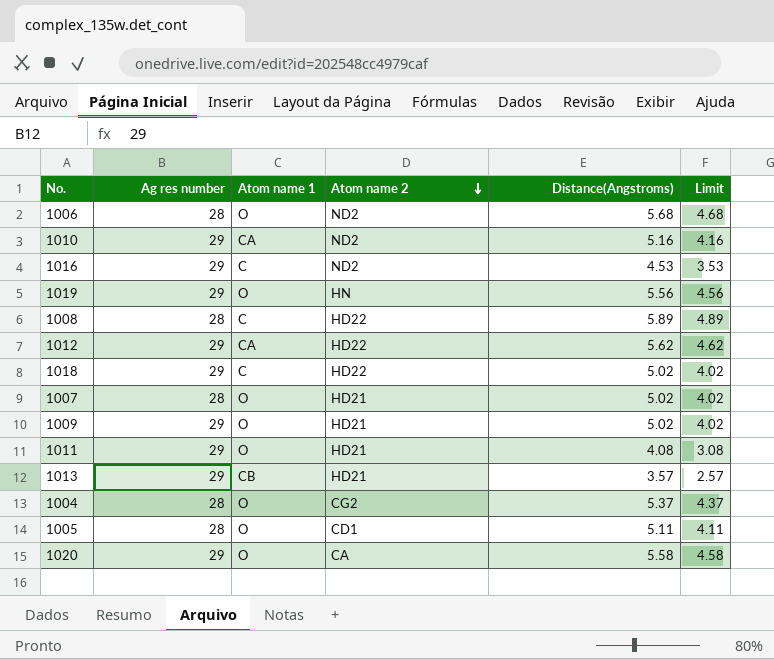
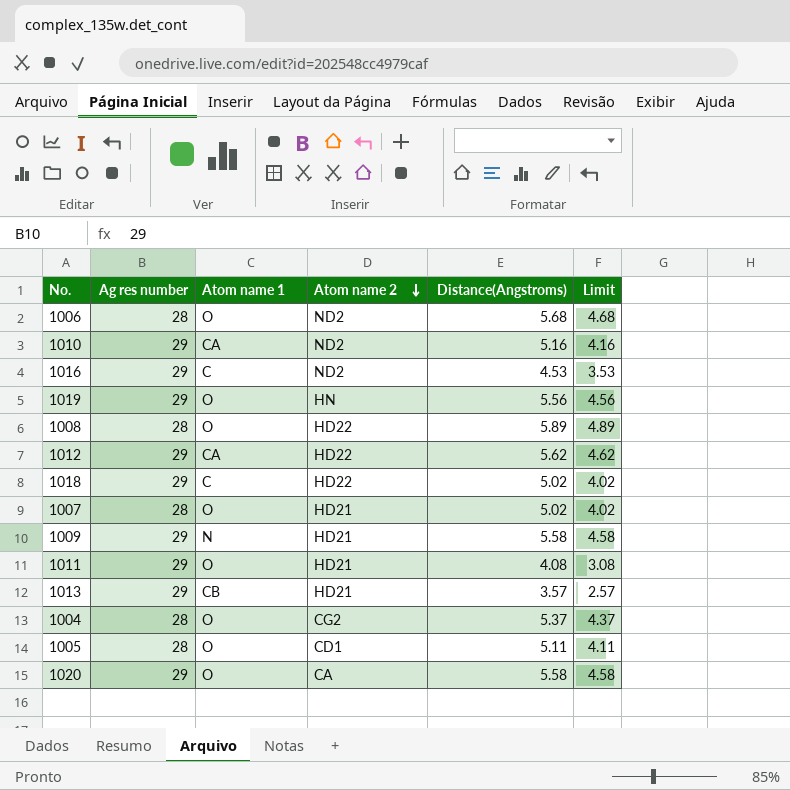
1008 | Atom name 1: C -> O
1009 | Atom name 1: O -> N
1009 | Distance(Angstroms): 5.02 -> 5.58
1009 | Limit: 4.02 -> 4.58

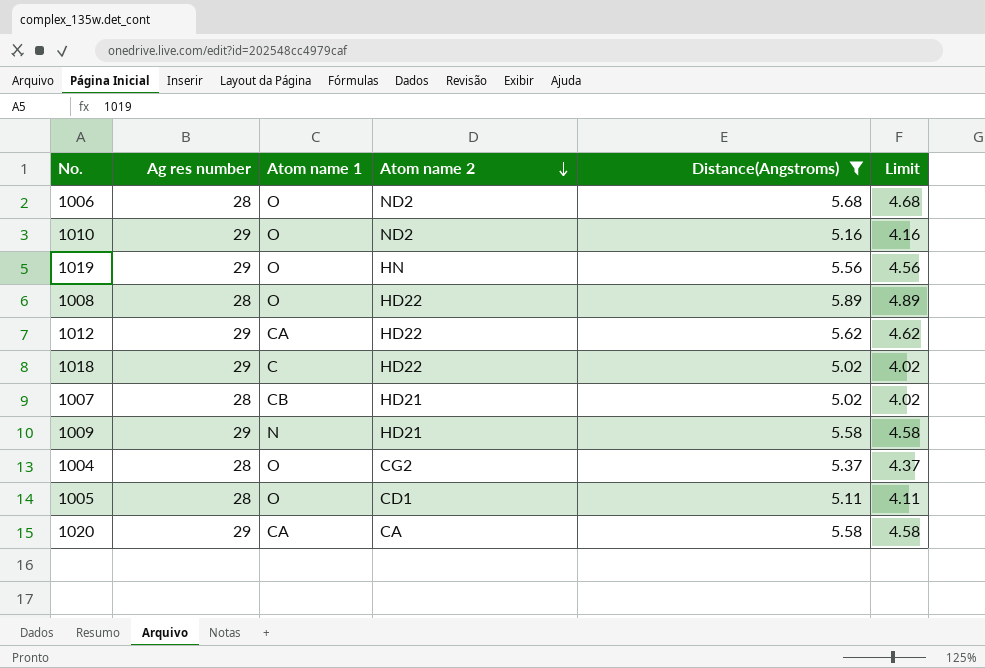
filter: none -> Distance(Angstroms) >= 5.02
1010 | Atom name 1: CA -> O
1007 | Atom name 1: O -> CB
1020 | Atom name 1: O -> CA

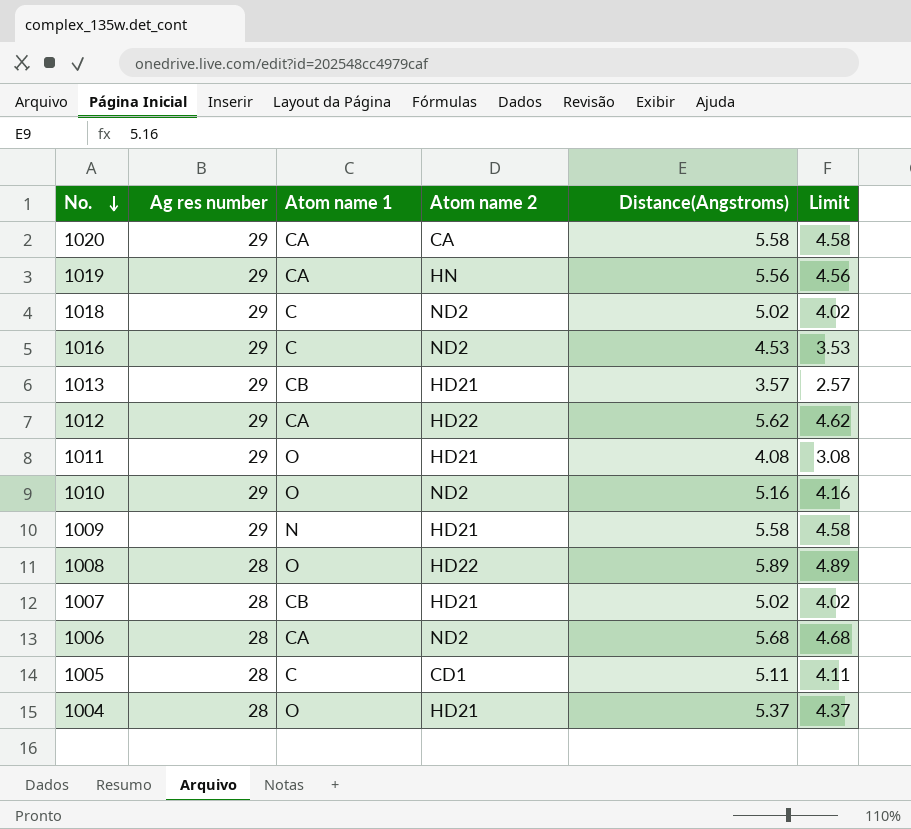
filter: Distance(Angstroms) >= 5.02 -> none
row order: Atom name 2 descending -> No. descending
1019 | Atom name 1: O -> CA
1018 | Atom name 2: HD22 -> ND2
1006 | Atom name 1: O -> CA
1005 | Atom name 1: O -> C
1004 | Atom name 2: CG2 -> HD21

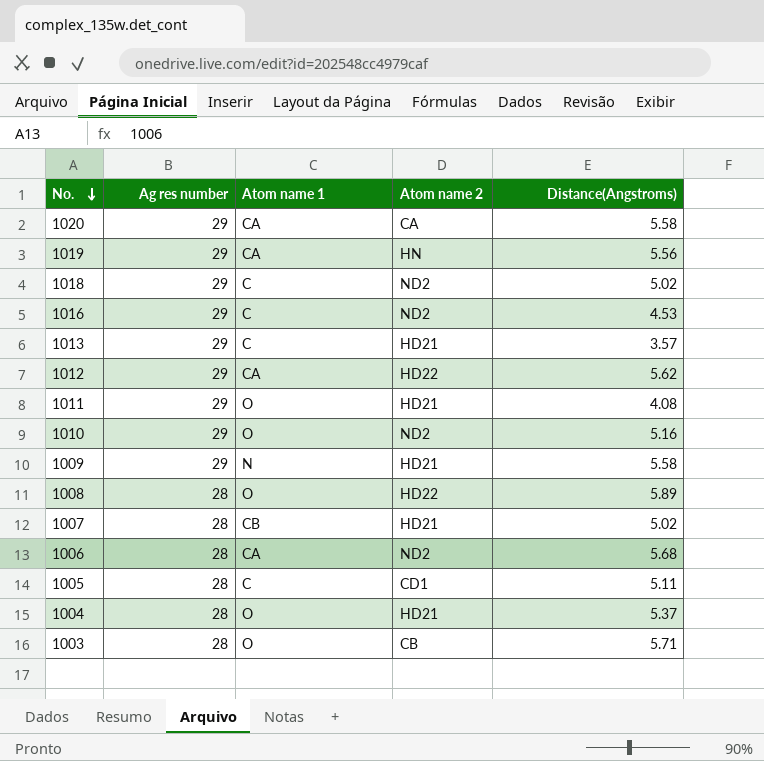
column Limit | formula: [Distance(Angstroms)] - 1 -> none
1013 | Atom name 1: CB -> C
row 1003: none -> 28 | O | CB | 5.71

